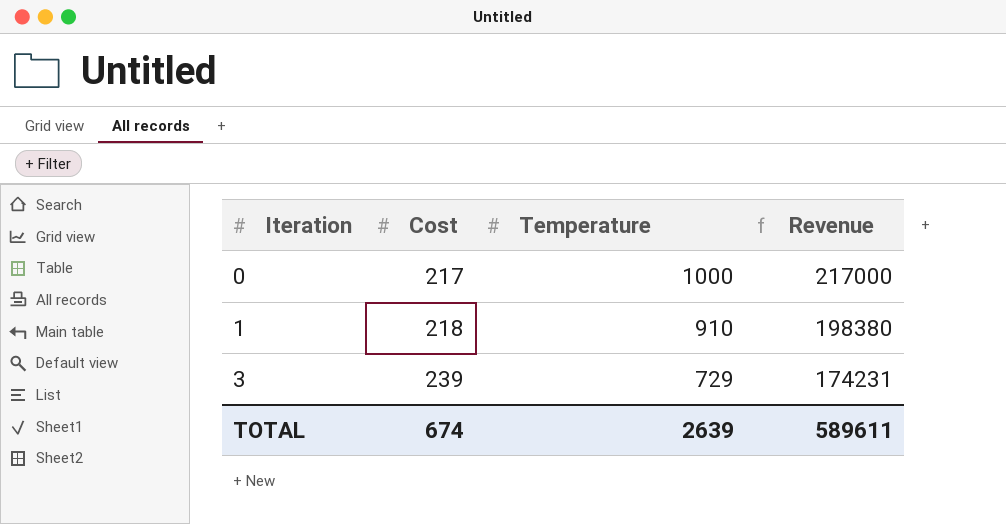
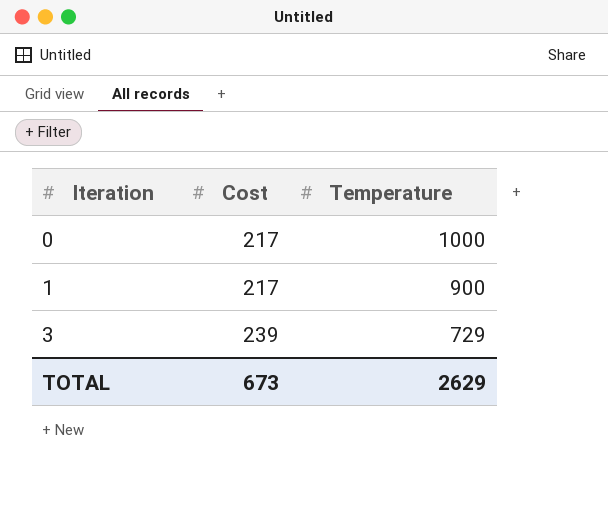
column Revenue | formula: [Cost] * [Temperature] -> none
1 | Cost: 218 -> 217
1 | Temperature: 910 -> 900
TOTAL | Cost: 674 -> 673
TOTAL | Temperature: 2639 -> 2629

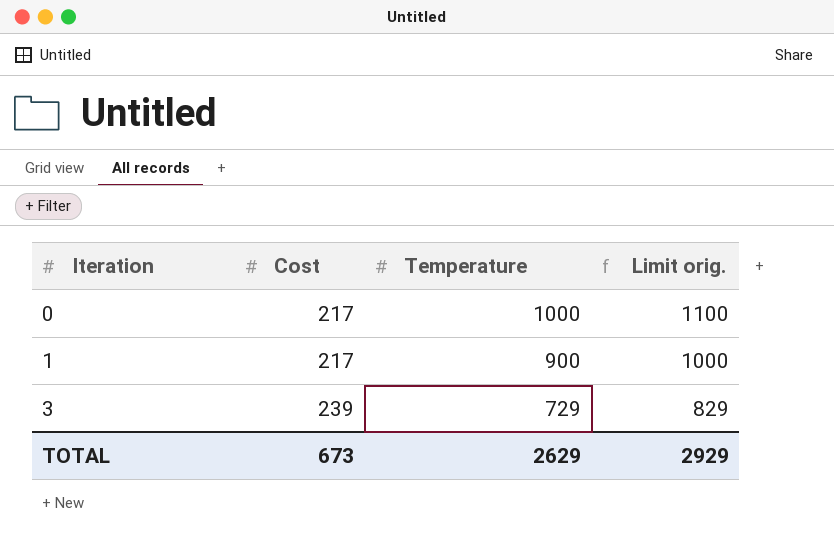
column Limit orig. | formula: none -> [Temperature] + 100

